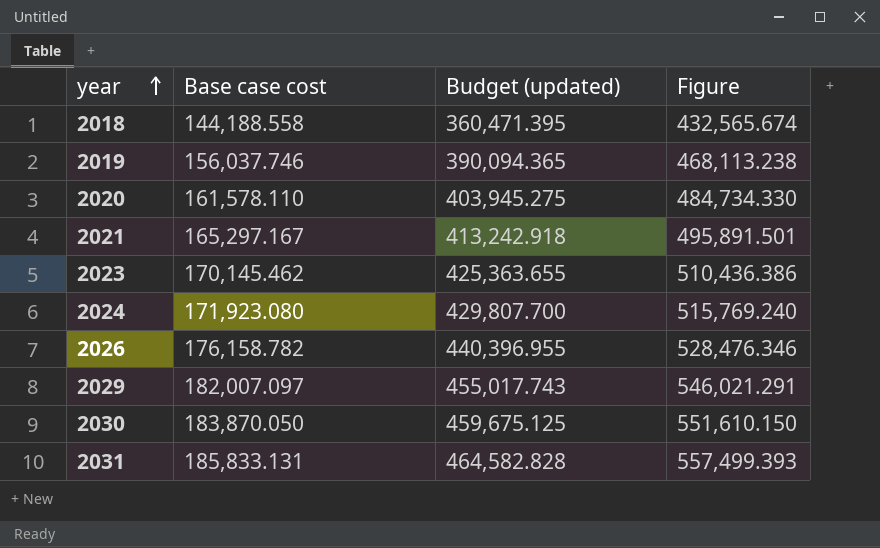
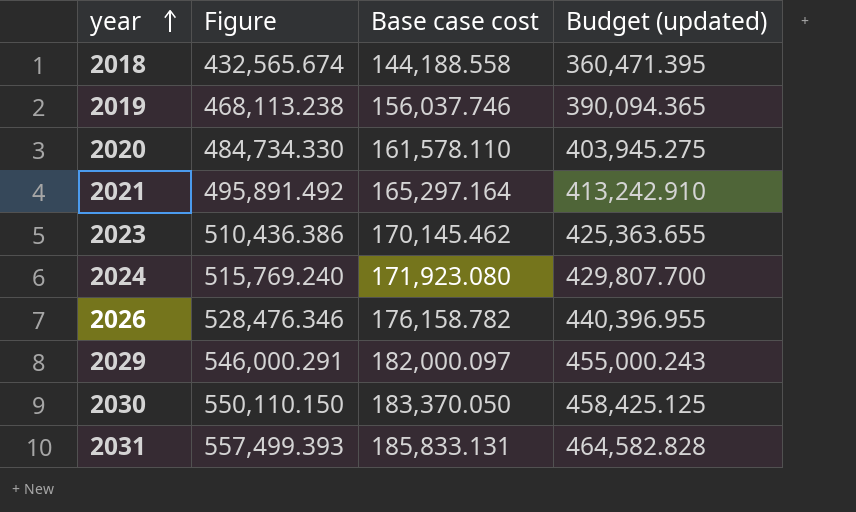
column Figure | position: 4 -> 2
2021 | Figure: 495,891.501 -> 495,891.492
2021 | Base case cost: 165,297.167 -> 165,297.164
2021 | Budget (updated): 413,242.918 -> 413,242.910
2029 | Figure: 546,021.291 -> 546,000.291
2029 | Base case cost: 182,007.097 -> 182,000.097
2029 | Budget (updated): 455,017.743 -> 455,000.243
2030 | Figure: 551,610.150 -> 550,110.150
2030 | Base case cost: 183,870.050 -> 183,370.050
2030 | Budget (updated): 459,675.125 -> 458,425.125

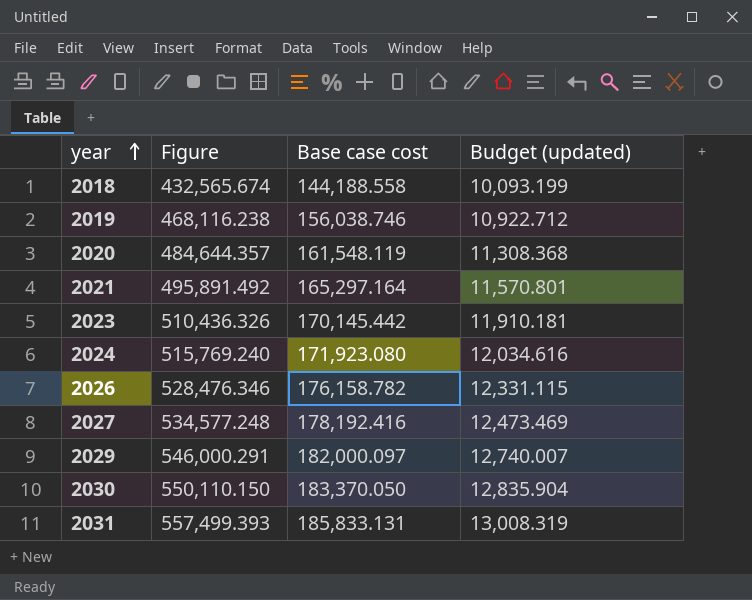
column Budget (updated) | formula: [Base case cost] * 2.5 -> [Base case cost] * 0.07
2019 | Figure: 468,113.238 -> 468,116.238
2019 | Base case cost: 156,037.746 -> 156,038.746
2020 | Figure: 484,734.330 -> 484,644.357
2020 | Base case cost: 161,578.110 -> 161,548.119
2023 | Figure: 510,436.386 -> 510,436.326
2023 | Base case cost: 170,145.462 -> 170,145.442
row 2027: none -> 534,577.248 | 178,192.416 | 12,473.469

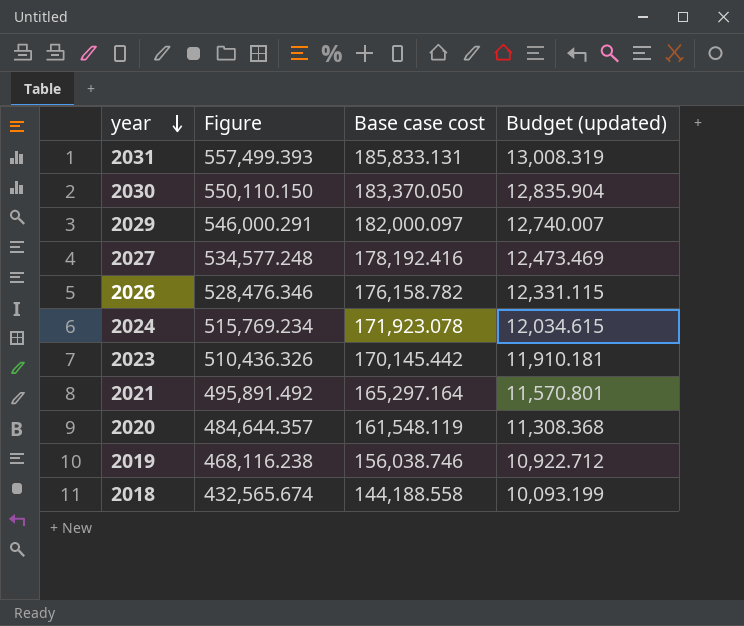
row order: year ascending -> year descending
2024 | Figure: 515,769.240 -> 515,769.234
2024 | Base case cost: 171,923.080 -> 171,923.078
2024 | Budget (updated): 12,034.616 -> 12,034.615

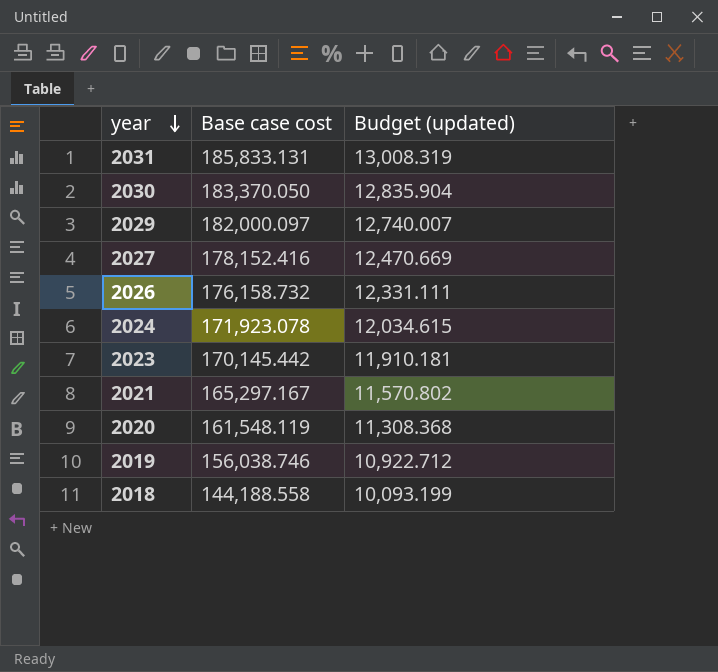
column Figure | formula: [Base case cost] * 3 -> none
2027 | Base case cost: 178,192.416 -> 178,152.416
2027 | Budget (updated): 12,473.469 -> 12,470.669
2026 | Base case cost: 176,158.782 -> 176,158.732
2026 | Budget (updated): 12,331.115 -> 12,331.111
2021 | Base case cost: 165,297.164 -> 165,297.167
2021 | Budget (updated): 11,570.801 -> 11,570.802

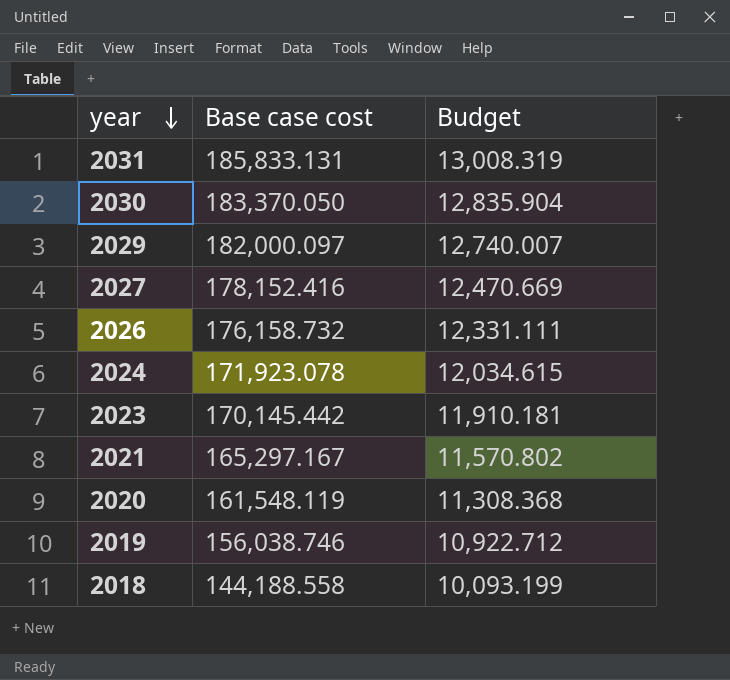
column name: Budget (updated) -> Budget

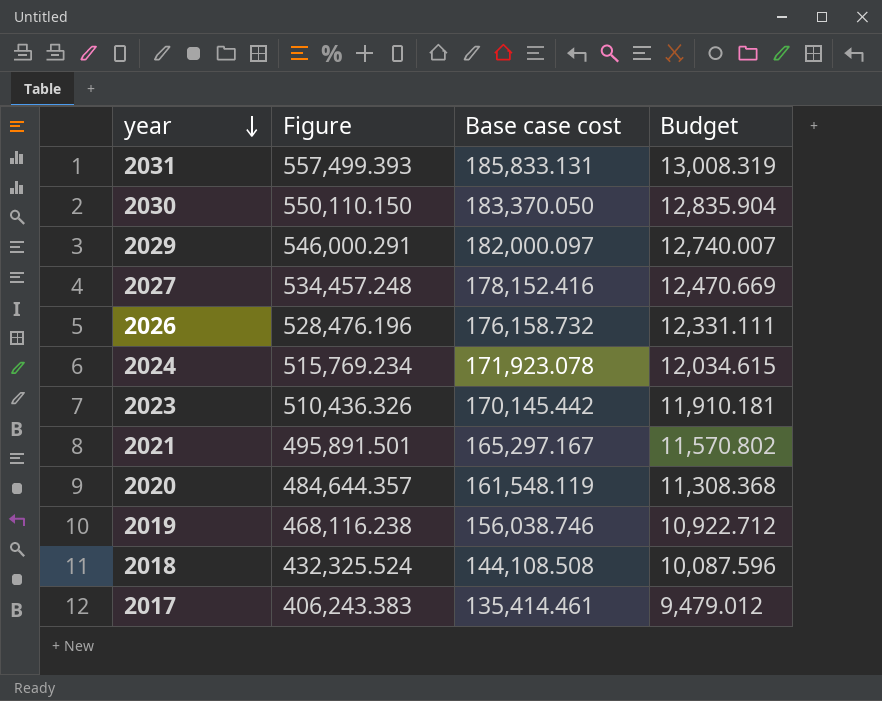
column Figure | formula: none -> [Base case cost] * 3
2018 | Base case cost: 144,188.558 -> 144,108.508
2018 | Budget: 10,093.199 -> 10,087.596
row 2017: none -> 406,243.383 | 135,414.461 | 9,479.012

